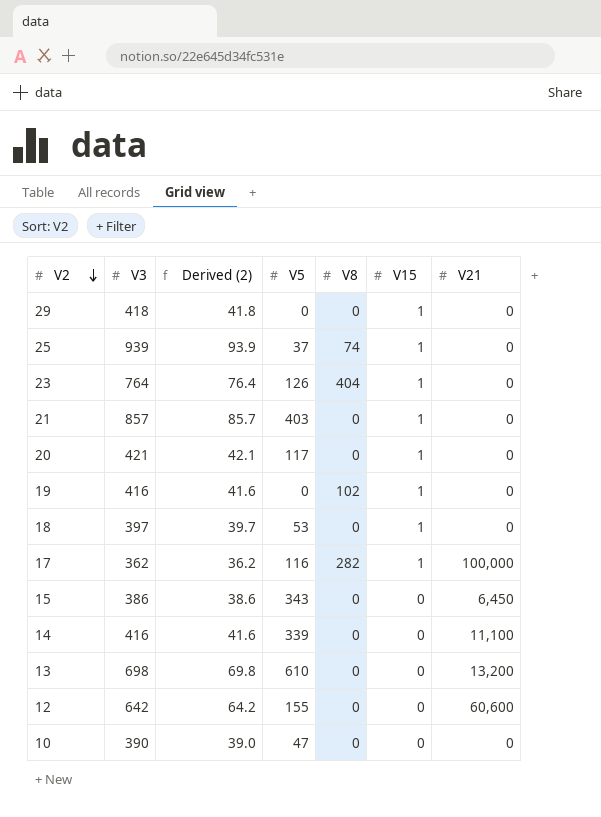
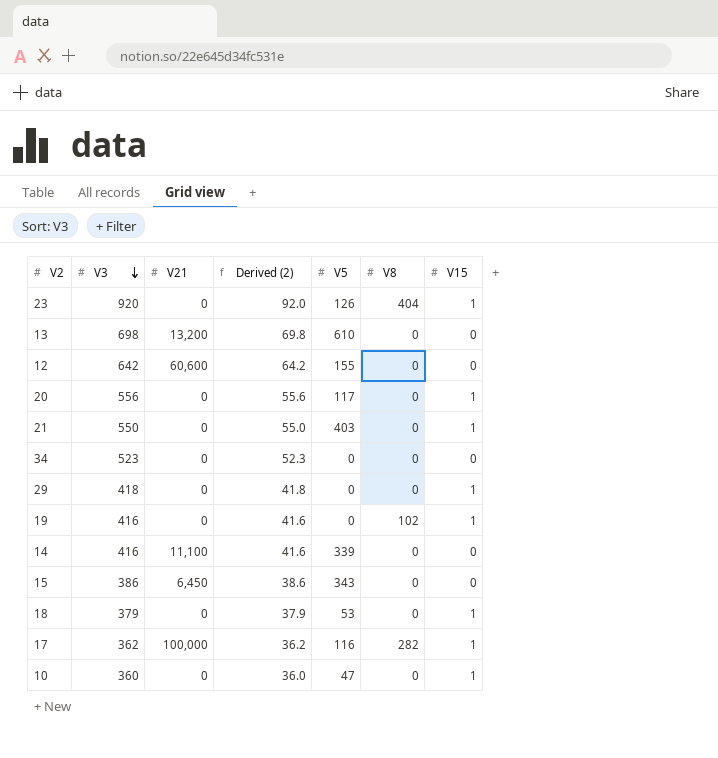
row order: V2 descending -> V3 descending
column V21 | position: 7 -> 3
row 25: 939 | 93.9 | 37 | 74 | 1 | 0 -> none
23 | V3: 764 -> 920
23 | Derived (2): 76.4 -> 92.0
20 | V3: 421 -> 556
20 | Derived (2): 42.1 -> 55.6
21 | V3: 857 -> 550
21 | Derived (2): 85.7 -> 55.0
row 34: none -> 523 | 0 | 52.3 | 0 | 0 | 0
18 | V3: 397 -> 379
18 | Derived (2): 39.7 -> 37.9
10 | V3: 390 -> 360
10 | Derived (2): 39.0 -> 36.0
10 | V15: 0 -> 1

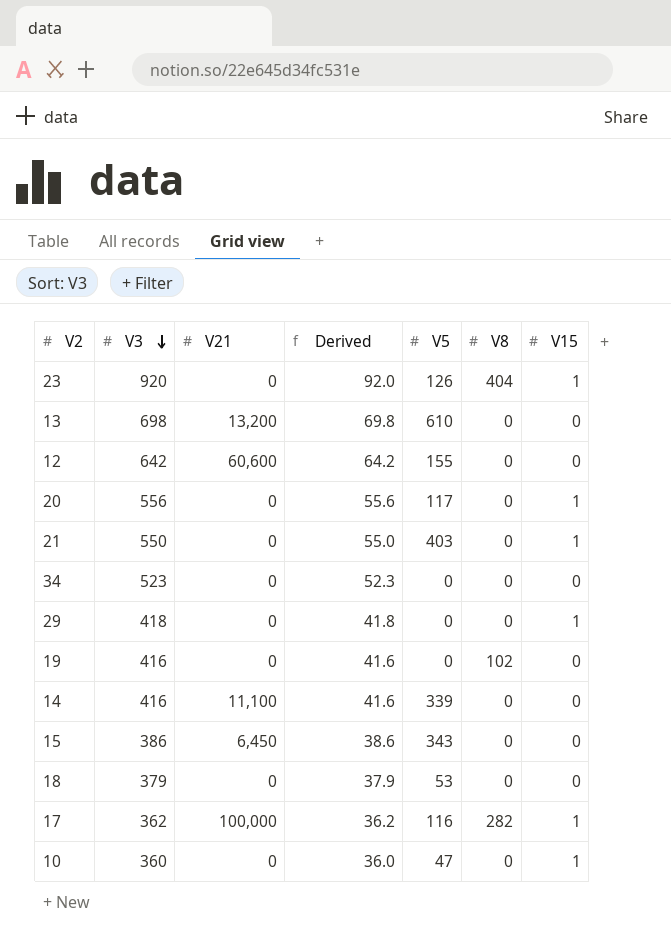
column name: Derived (2) -> Derived
19 | V15: 1 -> 0
18 | V15: 1 -> 0

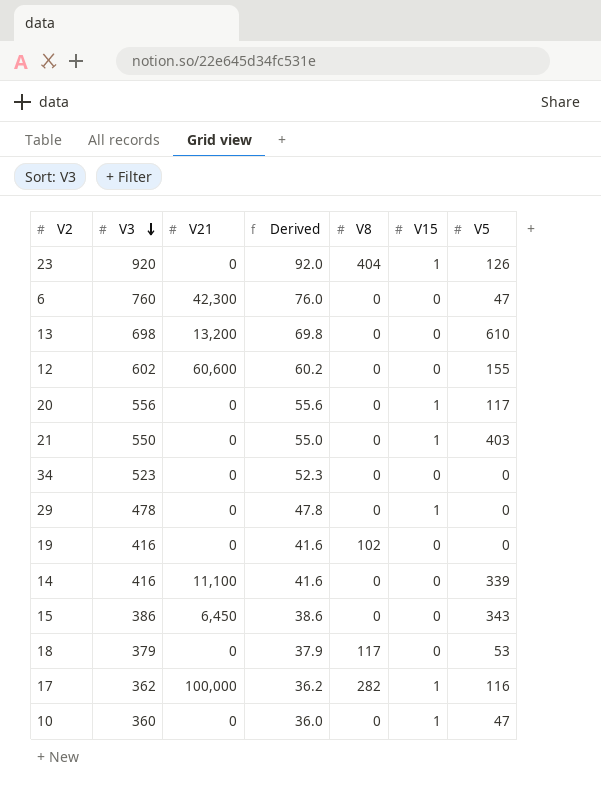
column V5 | position: 5 -> 7
row 6: none -> 760 | 42,300 | 76.0 | 0 | 0 | 47
12 | V3: 642 -> 602
12 | Derived: 64.2 -> 60.2
29 | V3: 418 -> 478
29 | Derived: 41.8 -> 47.8
18 | V8: 0 -> 117

